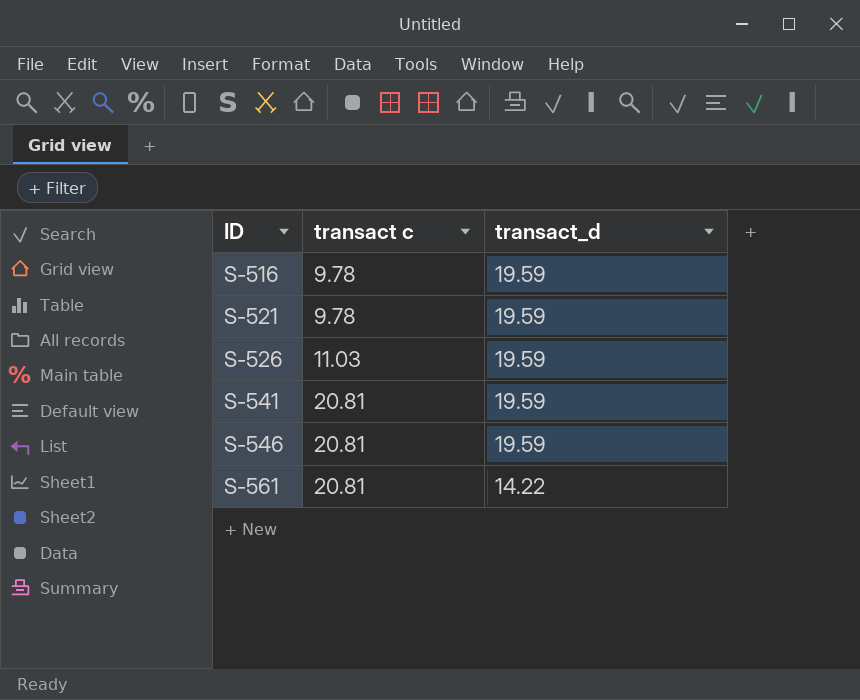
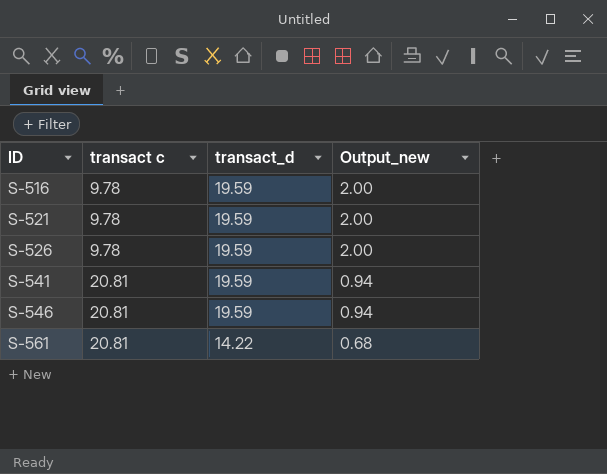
column Output_new | formula: none -> [transact_d] / [transact c]
S-526 | transact c: 11.03 -> 9.78

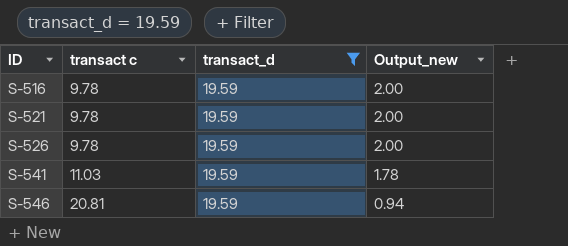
filter: none -> transact_d = 19.59
S-541 | transact c: 20.81 -> 11.03
S-541 | Output_new: 0.94 -> 1.78

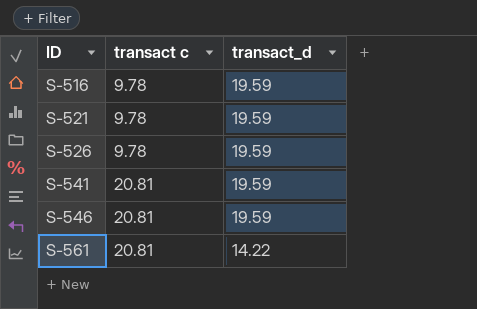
filter: transact_d = 19.59 -> none
column Output_new | formula: [transact_d] / [transact c] -> none
S-541 | transact c: 11.03 -> 20.81

